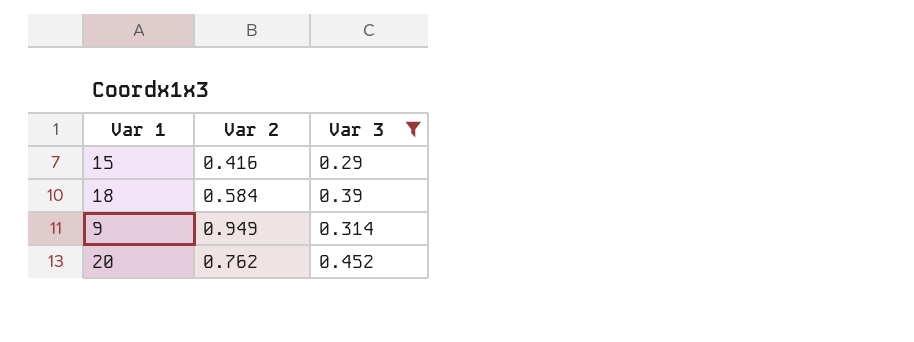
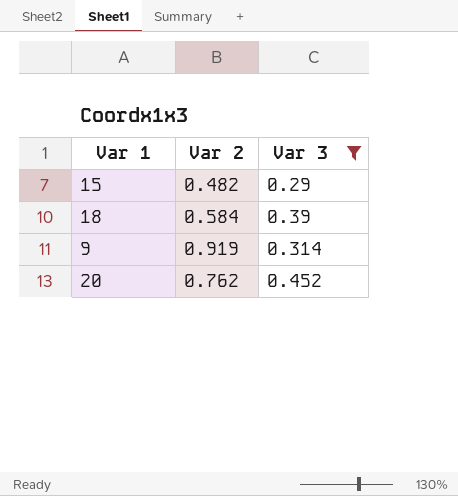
15 | Var 2: 0.416 -> 0.482
9 | Var 2: 0.949 -> 0.919

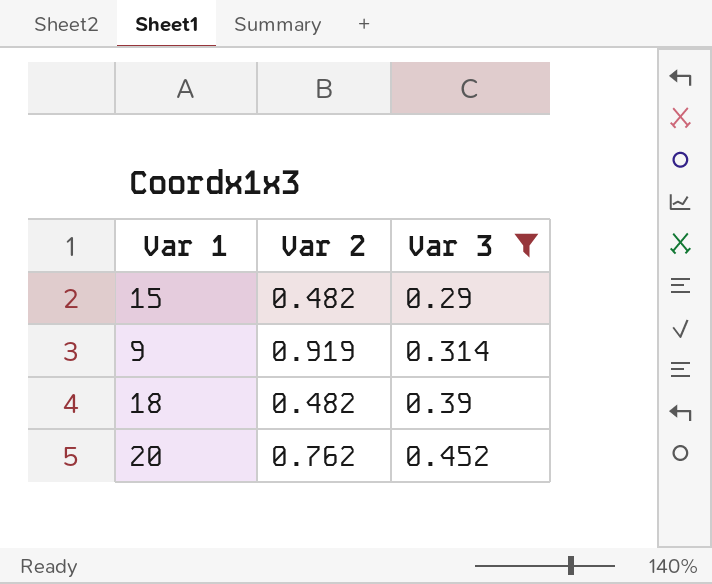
row order: none -> Var 3 ascending
18 | Var 2: 0.584 -> 0.482

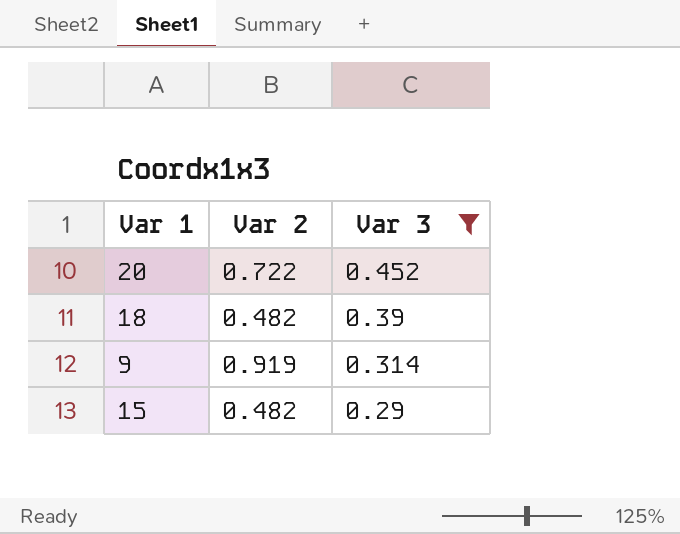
row order: Var 3 ascending -> Var 3 descending
20 | Var 2: 0.762 -> 0.722

